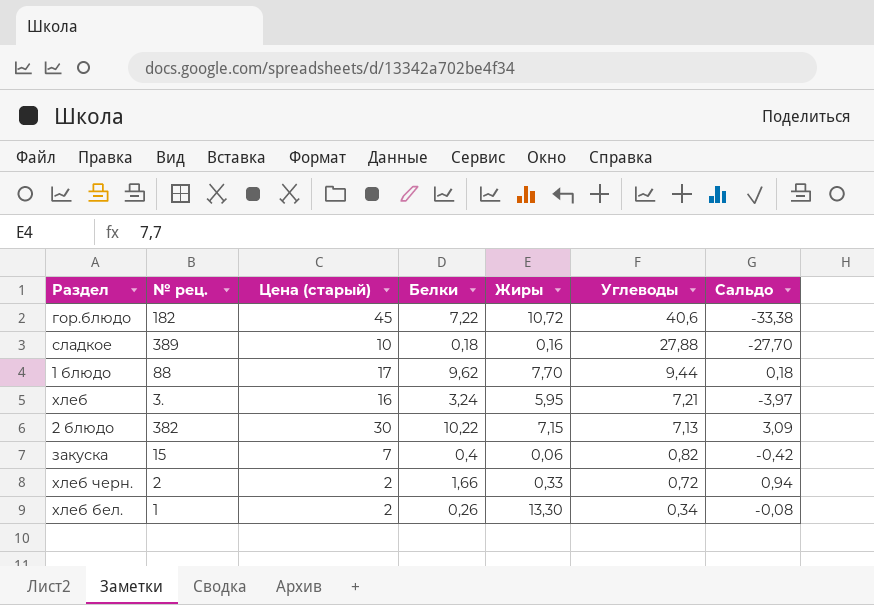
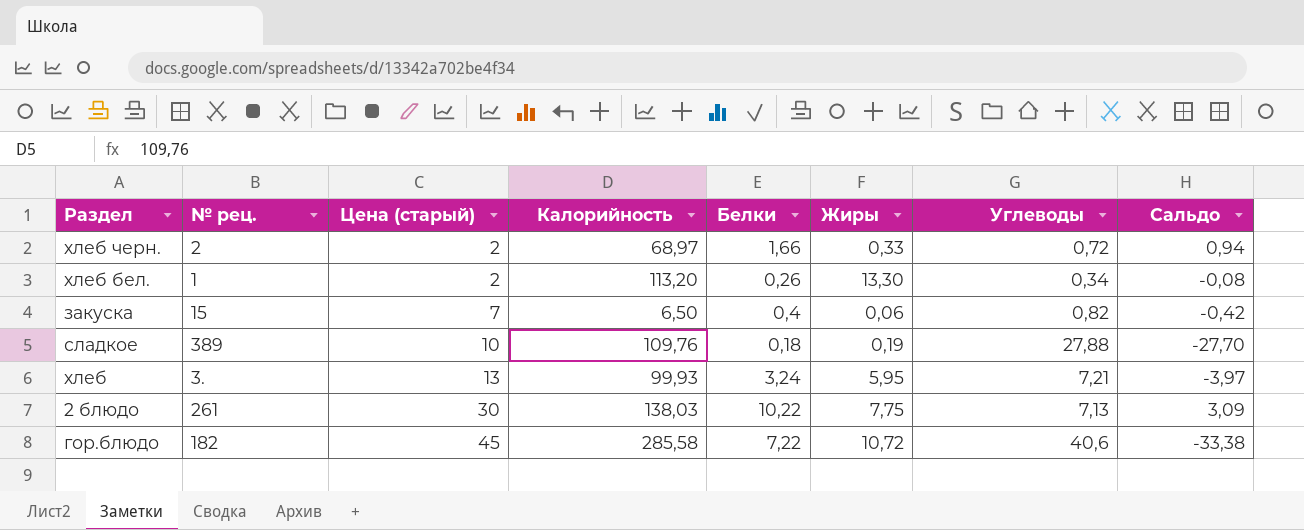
row order: Углеводы descending -> Цена (старый) ascending
column Калорийность | position: none -> 4
row 1 блюдо: 88 | 17 | 9,62 | 7,70 | 9,44 | 0,18 -> none
сладкое | Жиры: 0,16 -> 0,19
хлеб | Цена (старый): 16 -> 13
2 блюдо | № рец.: 382 -> 261
2 блюдо | Жиры: 7,15 -> 7,75

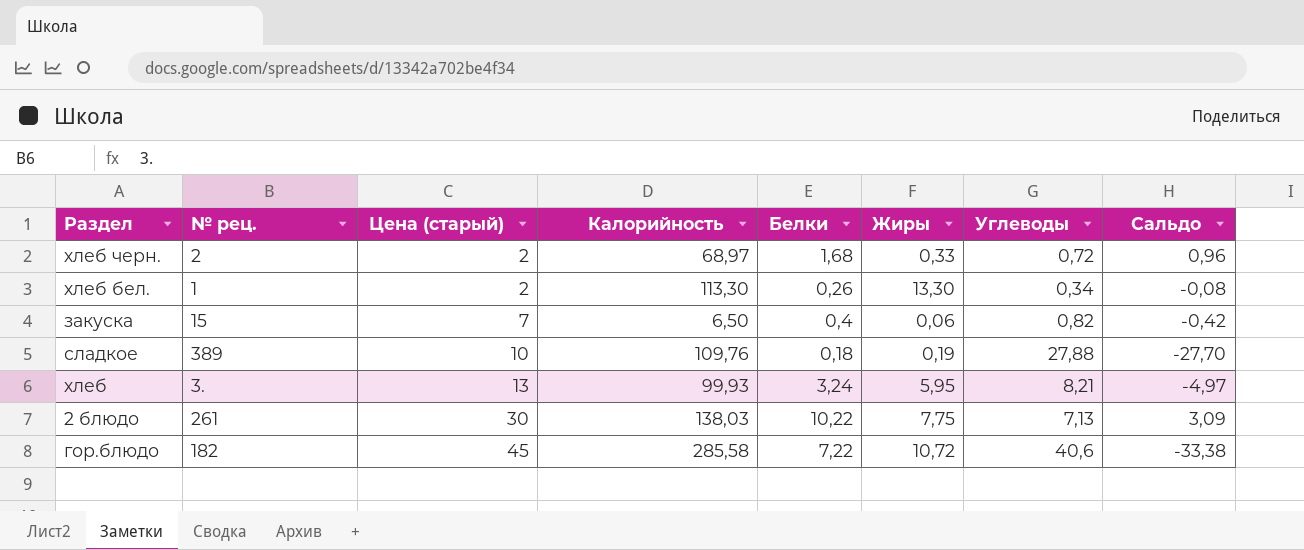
хлеб черн. | Белки: 1,66 -> 1,68
хлеб черн. | Сальдо: 0,94 -> 0,96
хлеб бел. | Калорийность: 113,20 -> 113,30
хлеб | Углеводы: 7,21 -> 8,21
хлеб | Сальдо: -3,97 -> -4,97

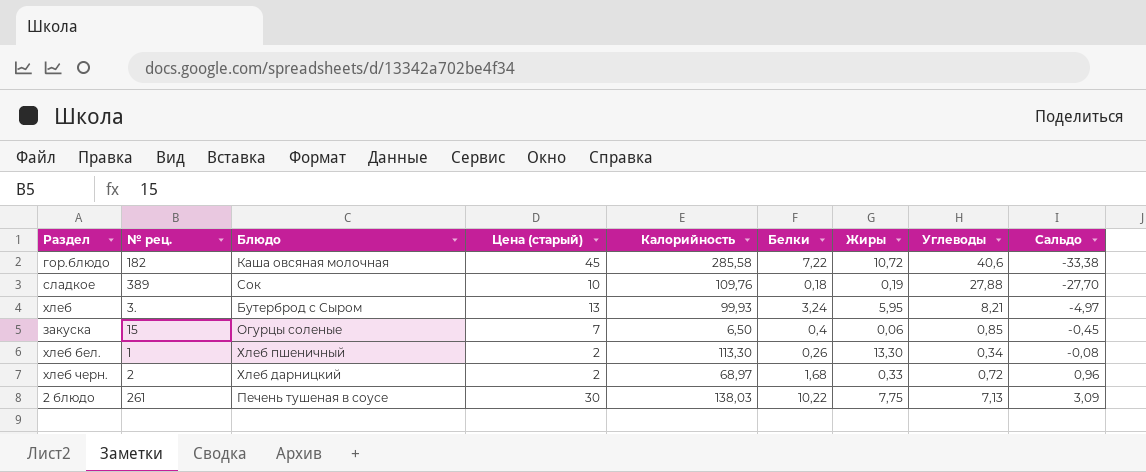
row order: Цена (старый) ascending -> Сальдо ascending
column Блюдо | position: none -> 3
закуска | Углеводы: 0,82 -> 0,85
закуска | Сальдо: -0,42 -> -0,45

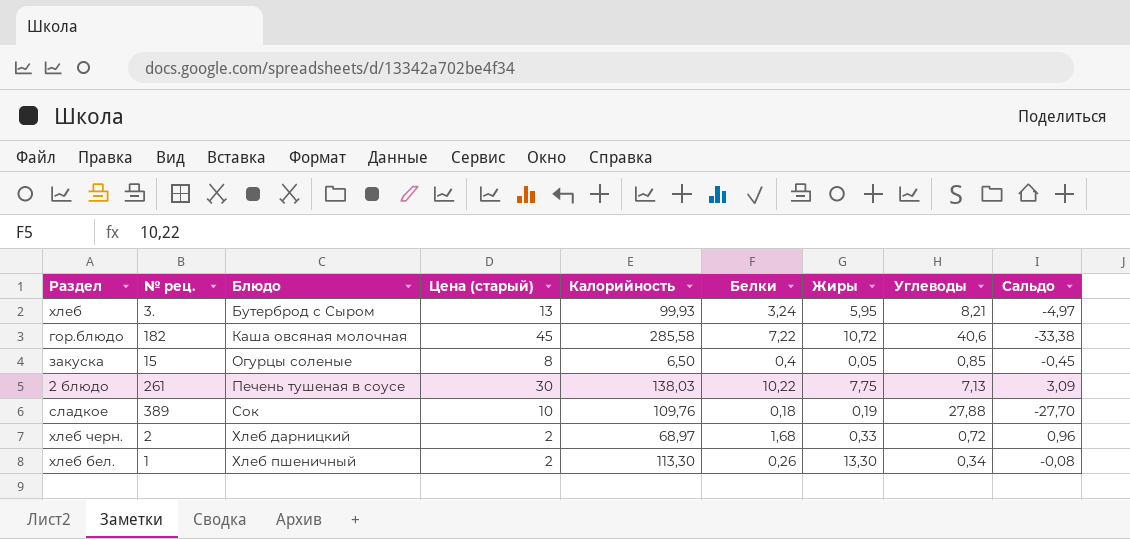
row order: Сальдо ascending -> Блюдо ascending
закуска | Цена (старый): 7 -> 8
закуска | Жиры: 0,06 -> 0,05

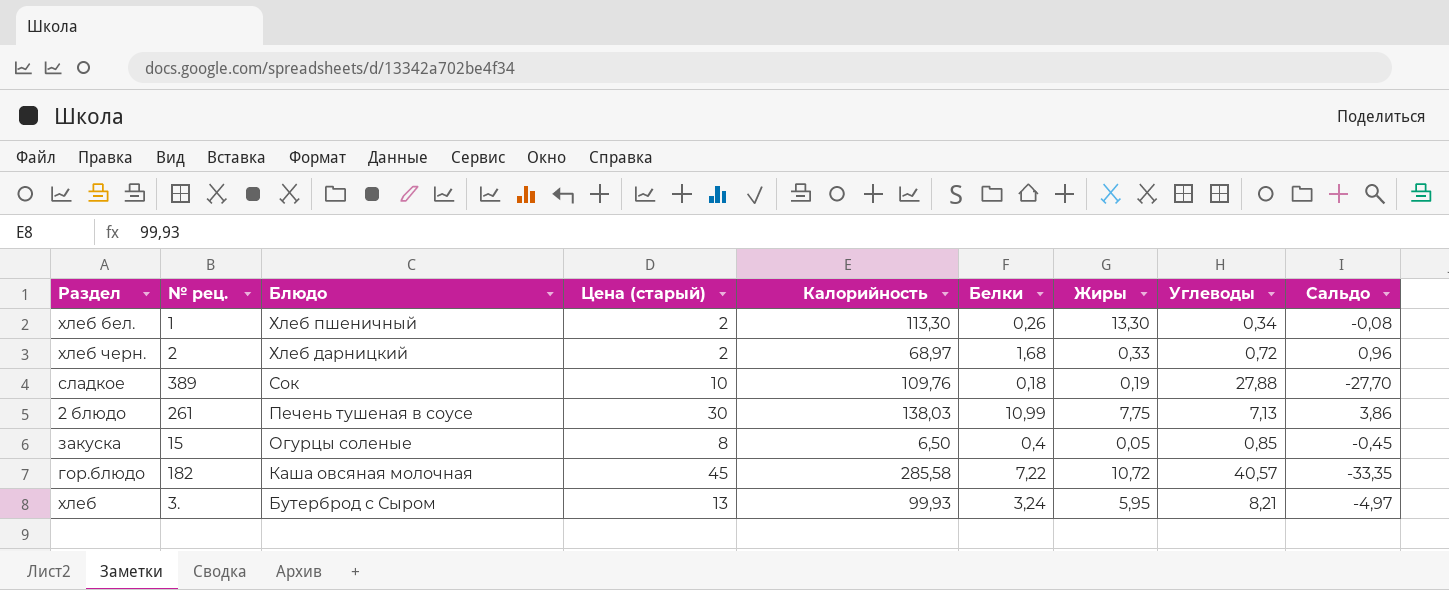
row order: Блюдо ascending -> Блюдо descending
2 блюдо | Белки: 10,22 -> 10,99
2 блюдо | Сальдо: 3,09 -> 3,86
гор.блюдо | Углеводы: 40,6 -> 40,57
гор.блюдо | Сальдо: -33,38 -> -33,35

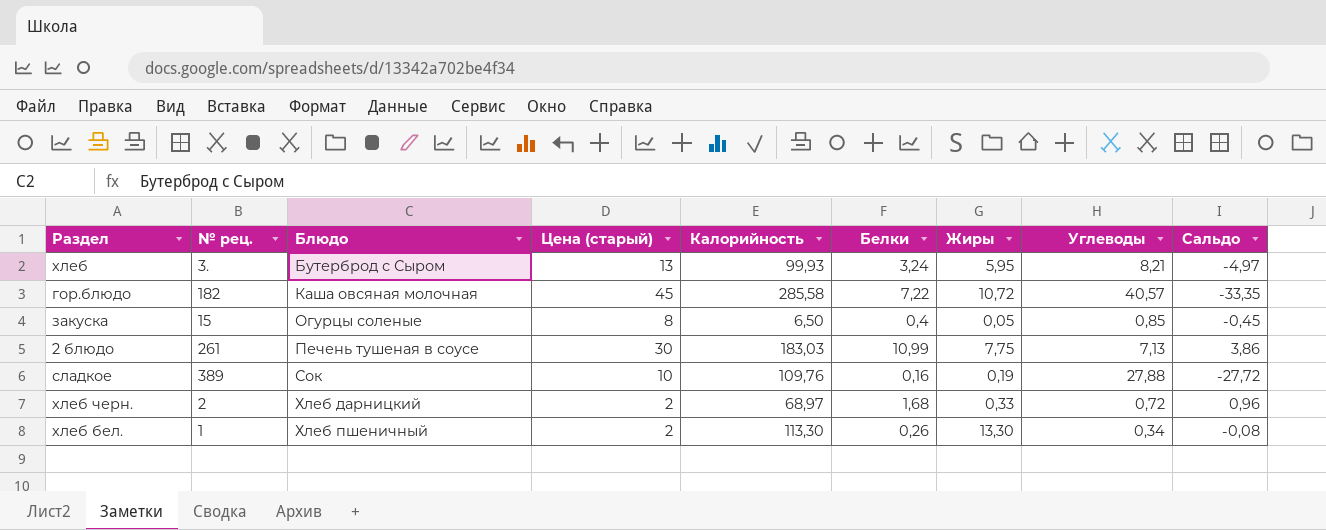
row order: Блюдо descending -> Блюдо ascending
2 блюдо | Калорийность: 138,03 -> 183,03
сладкое | Белки: 0,18 -> 0,16
сладкое | Сальдо: -27,70 -> -27,72

